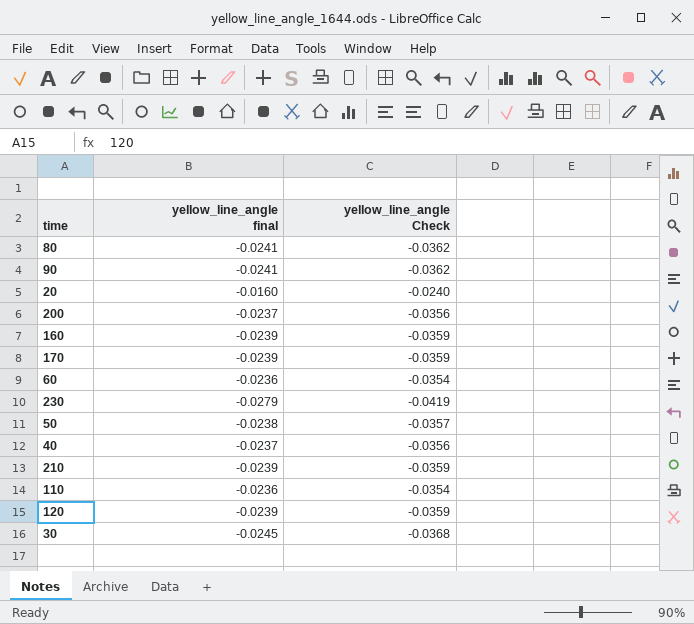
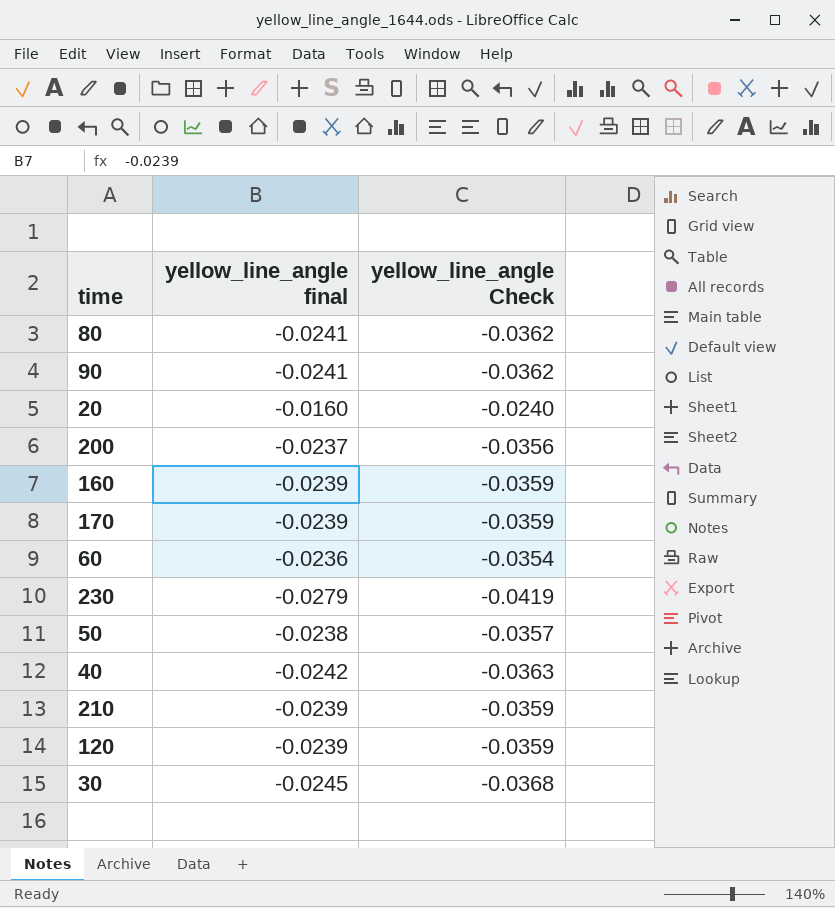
row 110: -0.0236 | -0.0354 -> none
40 | yellow_line_angle final: -0.0237 -> -0.0242
40 | yellow_line_angle Check: -0.0356 -> -0.0363

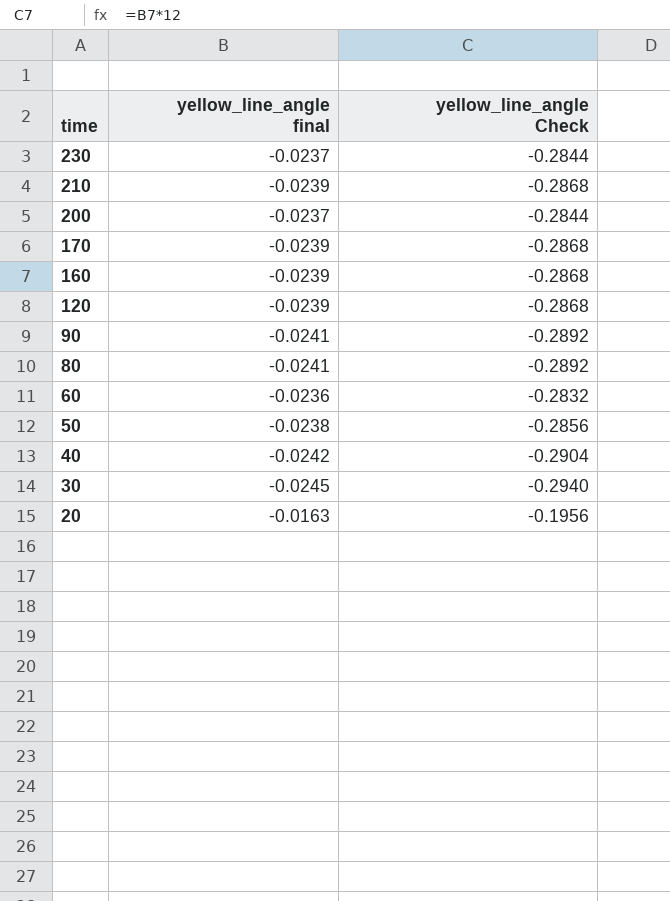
row order: none -> time descending
column yellow_line_angle Check | formula: [yellow_line_angle final] * 1.5 -> [yellow_line_angle final] * 12
230 | yellow_line_angle final: -0.0279 -> -0.0237
20 | yellow_line_angle final: -0.0160 -> -0.0163

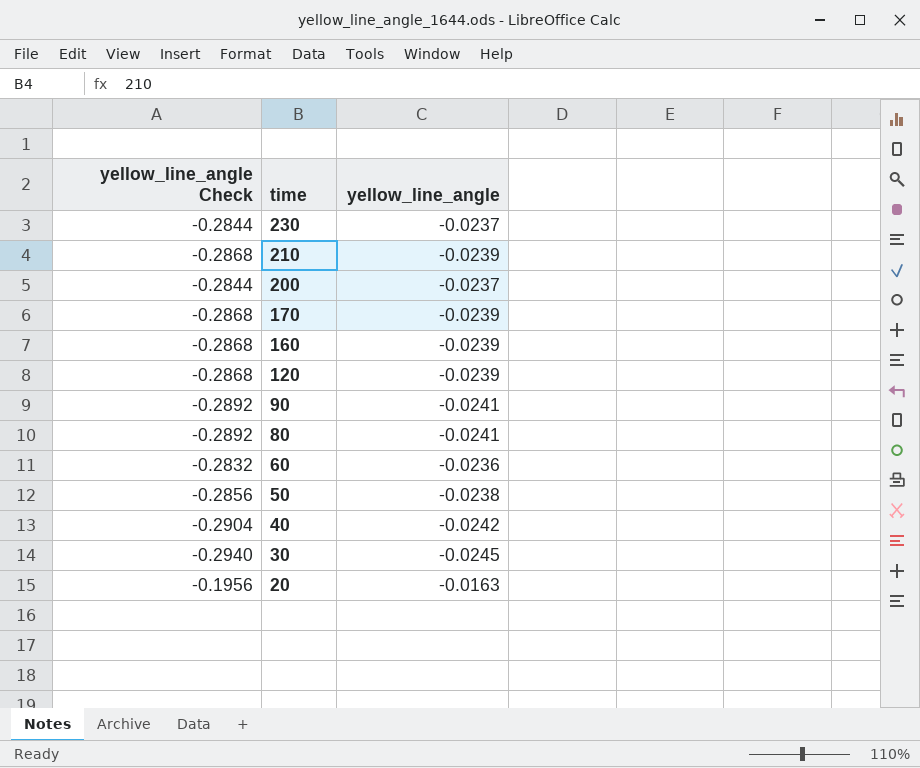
column yellow_line_angle Check | position: 3 -> 1
column name: yellow_line_angle final -> yellow_line_angle

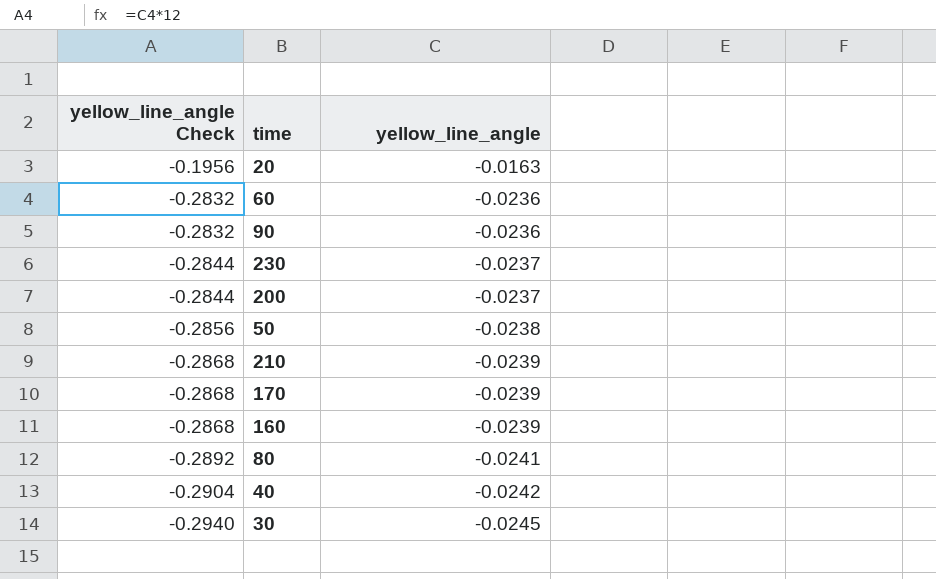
row order: time descending -> yellow_line_angle Check descending
row 120: -0.2868 | -0.0239 -> none
90 | yellow_line_angle Check: -0.2892 -> -0.2832
90 | yellow_line_angle: -0.0241 -> -0.0236

